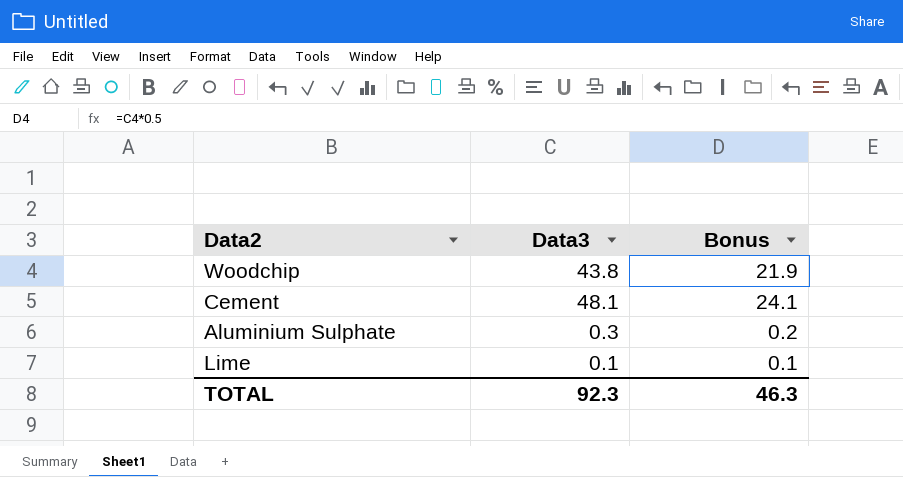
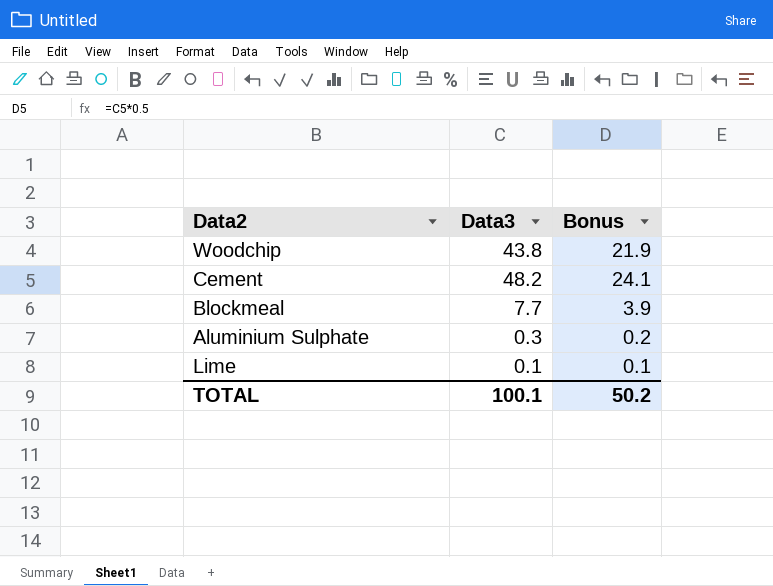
Cement | Data3: 48.1 -> 48.2
row Blockmeal: none -> 7.7 | 3.9
TOTAL | Data3: 92.3 -> 100.1
TOTAL | Bonus: 46.3 -> 50.2

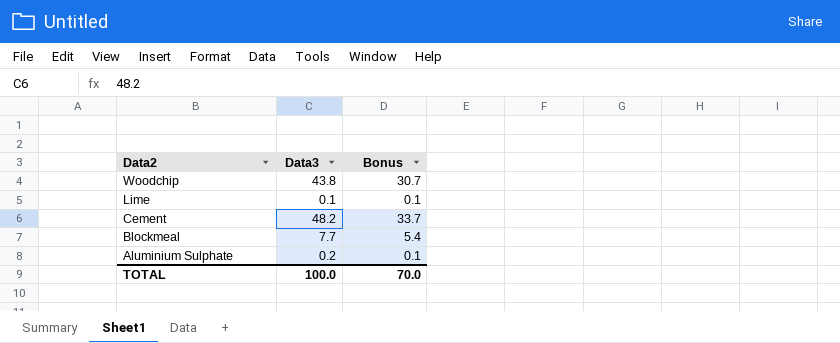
row order: none -> Data2 descending
column Bonus | formula: [Data3] * 0.5 -> [Data3] * 0.7
Aluminium Sulphate | Data3: 0.3 -> 0.2
TOTAL | Data3: 100.1 -> 100.0
TOTAL | Bonus: 50.2 -> 70.0

